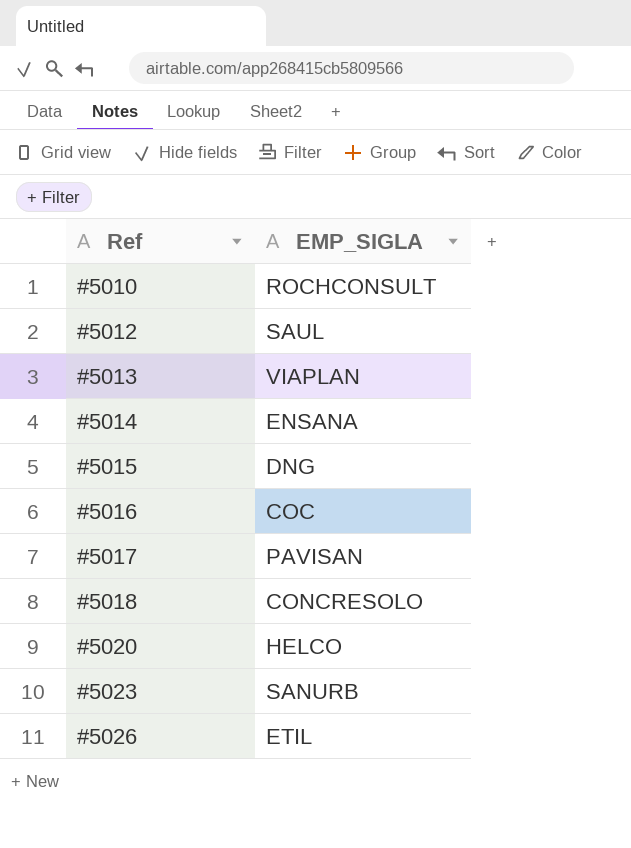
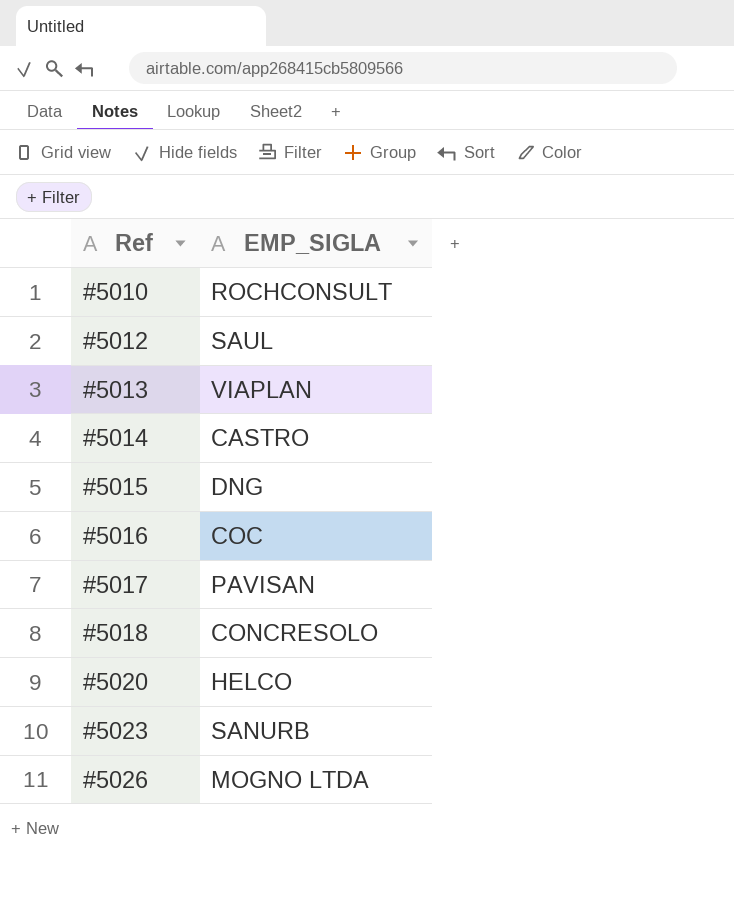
#5014 | EMP_SIGLA: ENSANA -> CASTRO
#5026 | EMP_SIGLA: ETIL -> MOGNO LTDA

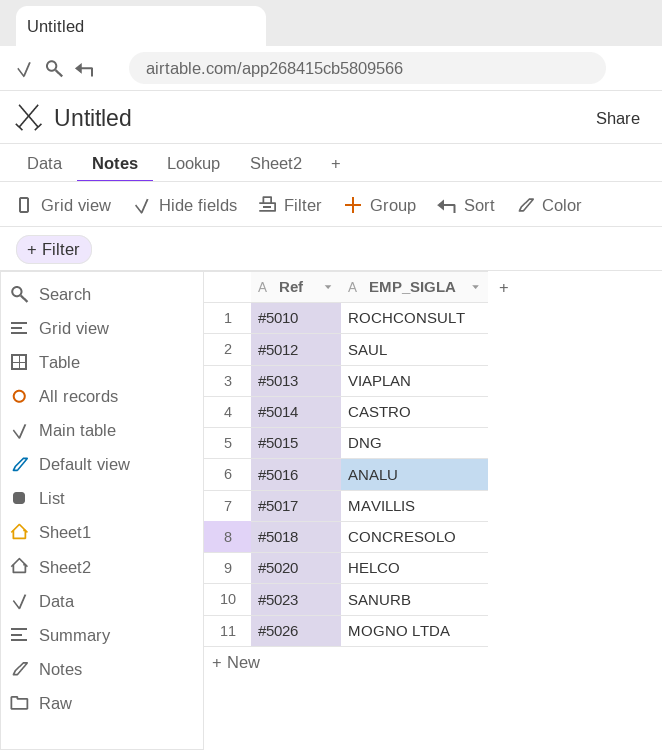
#5016 | EMP_SIGLA: COC -> ANALU
#5017 | EMP_SIGLA: PAVISAN -> MAVILLIS

